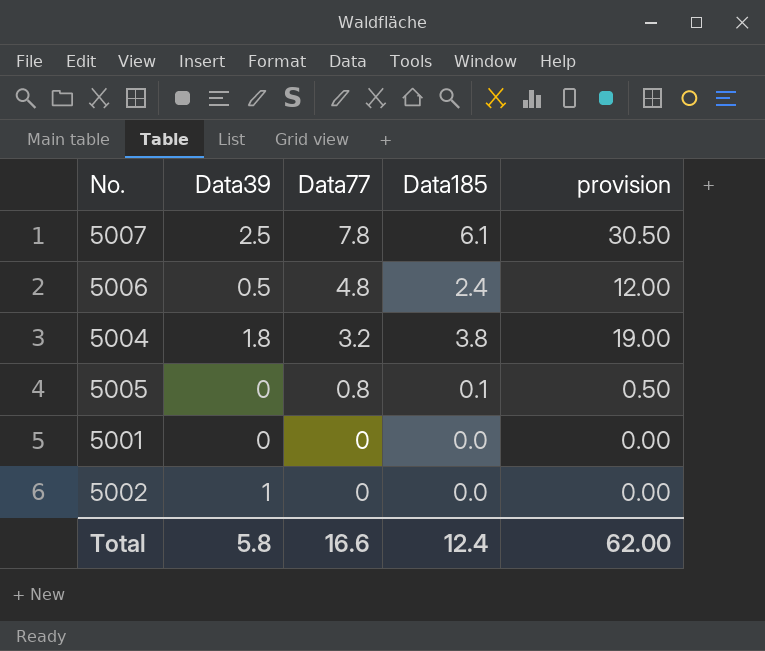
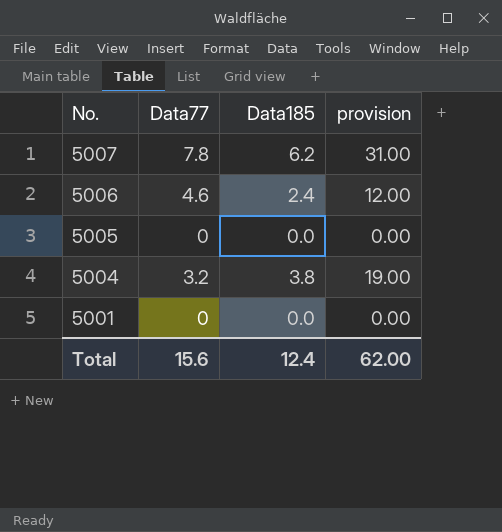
row order: Data77 descending -> No. descending
column Data39 | position: 2 -> none
row 5002: 1 | 0 | 0.0 | 0.00 -> none
5007 | Data185: 6.1 -> 6.2
5007 | provision: 30.50 -> 31.00
5006 | Data77: 4.8 -> 4.6
5005 | Data77: 0.8 -> 0
5005 | Data185: 0.1 -> 0.0
5005 | provision: 0.50 -> 0.00
Total | Data77: 16.6 -> 15.6

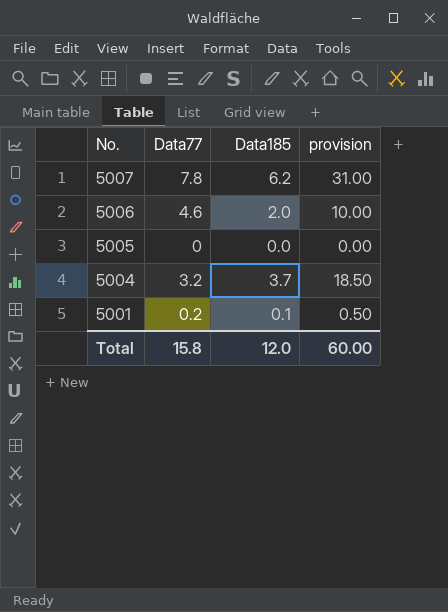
5006 | Data185: 2.4 -> 2.0
5006 | provision: 12.00 -> 10.00
5004 | Data185: 3.8 -> 3.7
5004 | provision: 19.00 -> 18.50
5001 | Data77: 0 -> 0.2
5001 | Data185: 0.0 -> 0.1
5001 | provision: 0.00 -> 0.50
Total | Data77: 15.6 -> 15.8
Total | Data185: 12.4 -> 12.0
Total | provision: 62.00 -> 60.00

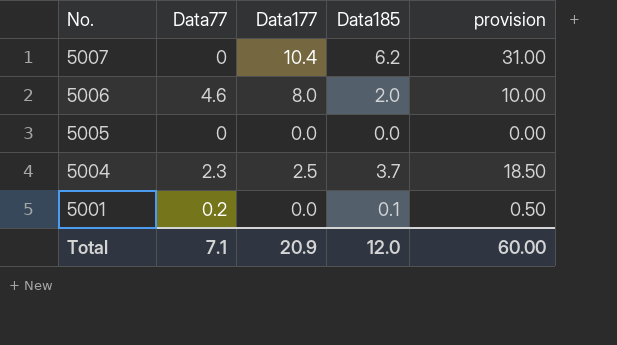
column Data177 | position: none -> 3
5007 | Data77: 7.8 -> 0
5004 | Data77: 3.2 -> 2.3
Total | Data77: 15.8 -> 7.1

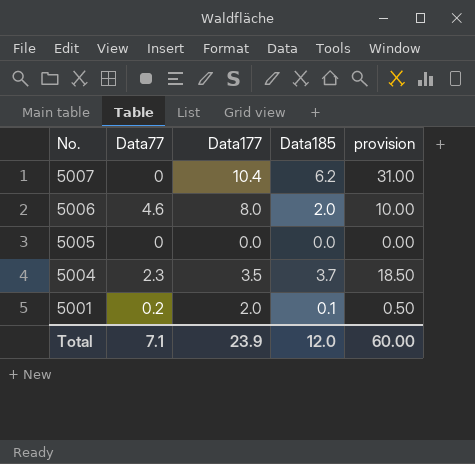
5004 | Data177: 2.5 -> 3.5
5001 | Data177: 0.0 -> 2.0
Total | Data177: 20.9 -> 23.9

